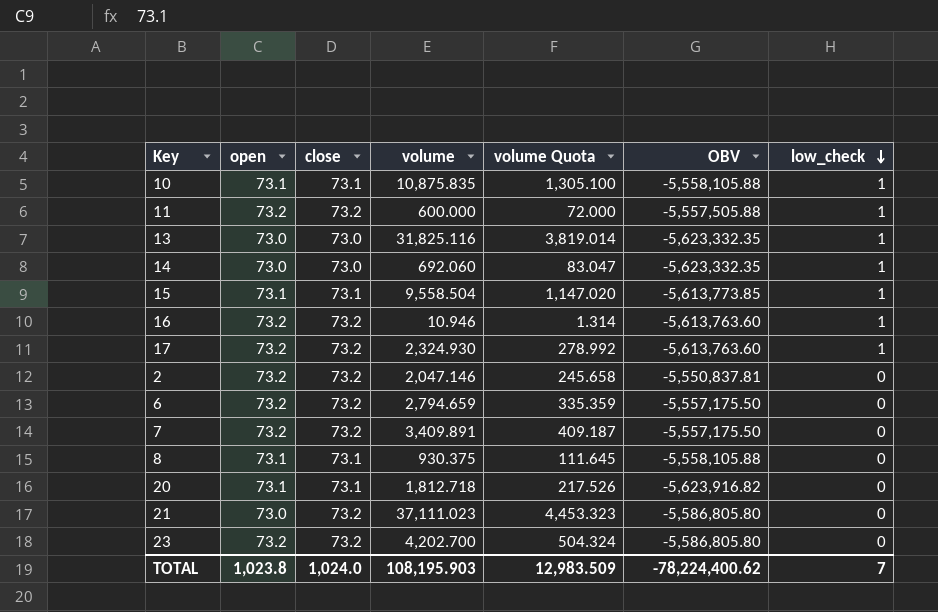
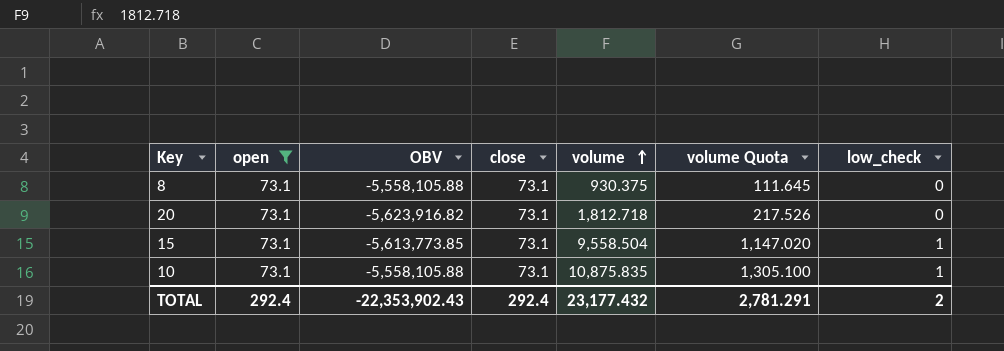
filter: none -> open = 73.1
row order: low_check descending -> volume ascending
column OBV | position: 6 -> 3
TOTAL | open: 1,023.8 -> 292.4
TOTAL | OBV: -78,224,400.62 -> -22,353,902.43
TOTAL | close: 1,024.0 -> 292.4
TOTAL | volume: 108,195.903 -> 23,177.432
TOTAL | volume Quota: 12,983.509 -> 2,781.291
TOTAL | low_check: 7 -> 2

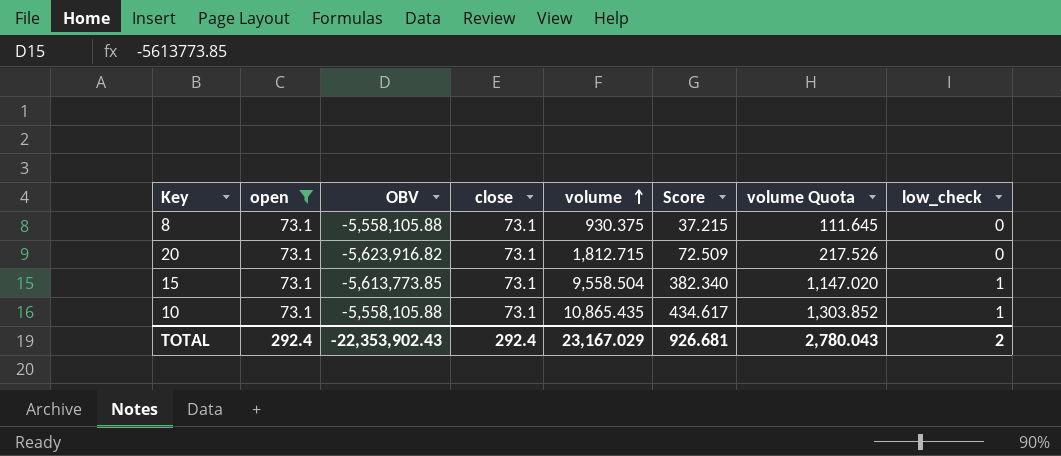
column Score | formula: none -> [volume] * 0.04
20 | volume: 1,812.718 -> 1,812.715
10 | volume: 10,875.835 -> 10,865.435
10 | volume Quota: 1,305.100 -> 1,303.852
TOTAL | volume: 23,177.432 -> 23,167.029
TOTAL | volume Quota: 2,781.291 -> 2,780.043

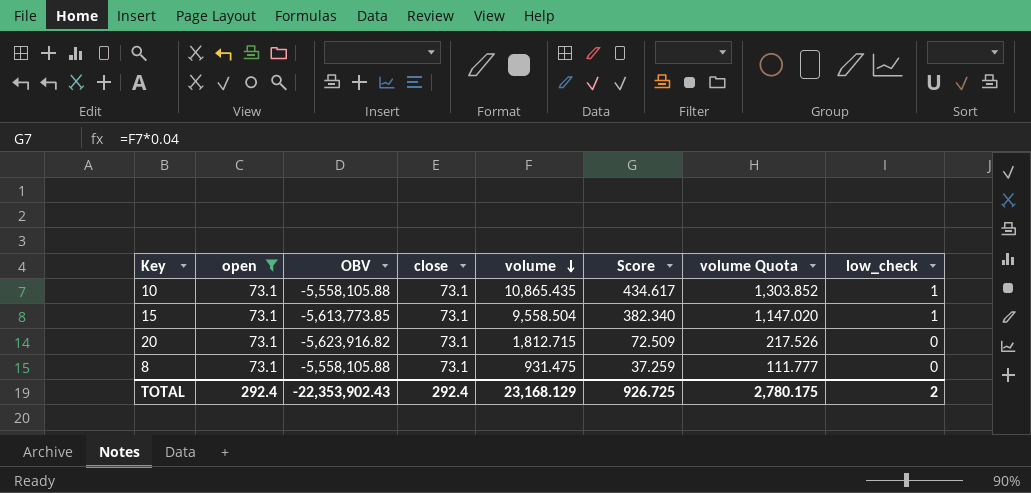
row order: volume ascending -> volume descending
8 | volume: 930.375 -> 931.475
8 | Score: 37.215 -> 37.259
8 | volume Quota: 111.645 -> 111.777
TOTAL | volume: 23,167.029 -> 23,168.129
TOTAL | Score: 926.681 -> 926.725
TOTAL | volume Quota: 2,780.043 -> 2,780.175

